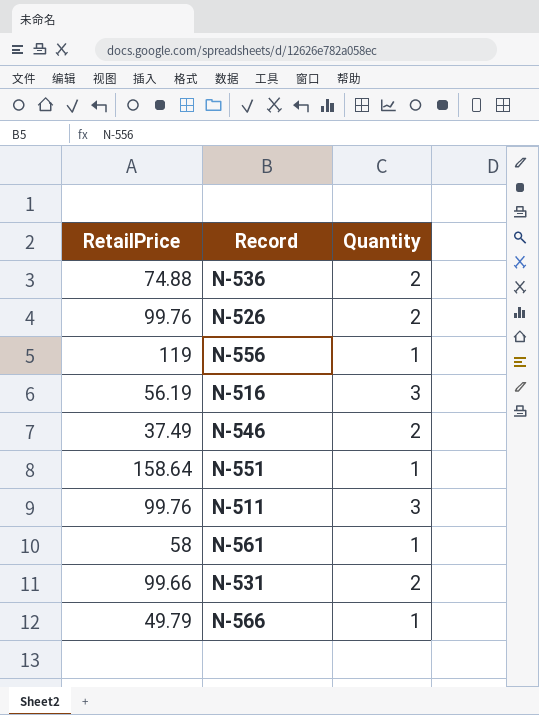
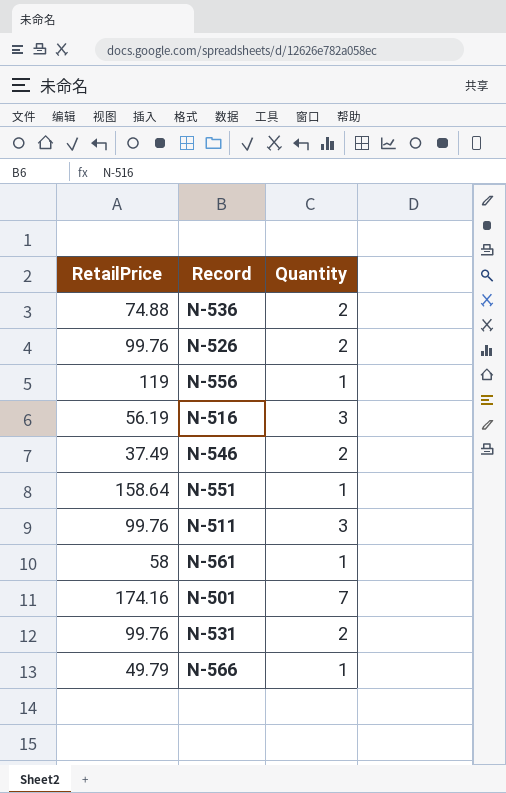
row N-501: none -> 174.16 | 7
N-531 | RetailPrice: 99.66 -> 99.76

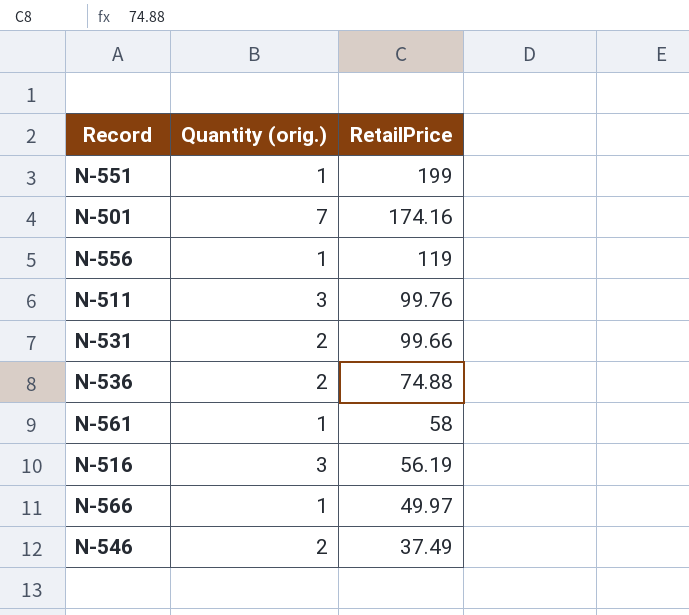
row order: none -> RetailPrice descending
column name: Quantity -> Quantity (orig.)
column RetailPrice | position: 1 -> 3
row N-526: 99.76 | 2 -> none
N-551 | RetailPrice: 158.64 -> 199
N-531 | RetailPrice: 99.76 -> 99.66
N-566 | RetailPrice: 49.79 -> 49.97

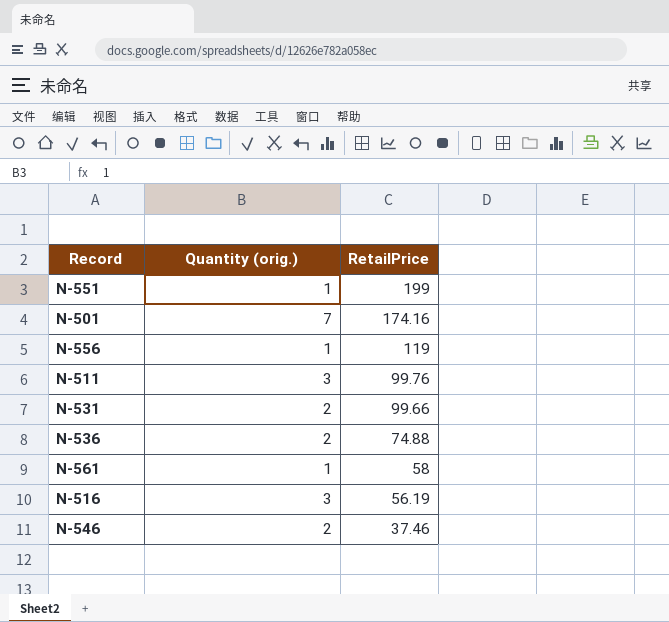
row N-566: 1 | 49.97 -> none
N-546 | RetailPrice: 37.49 -> 37.46

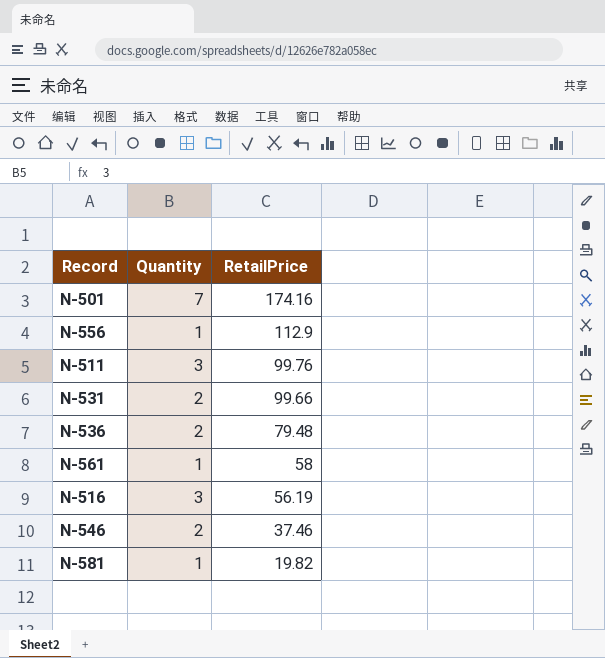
column name: Quantity (orig.) -> Quantity
row N-551: 1 | 199 -> none
N-556 | RetailPrice: 119 -> 112.9
N-536 | RetailPrice: 74.88 -> 79.48
row N-581: none -> 1 | 19.82

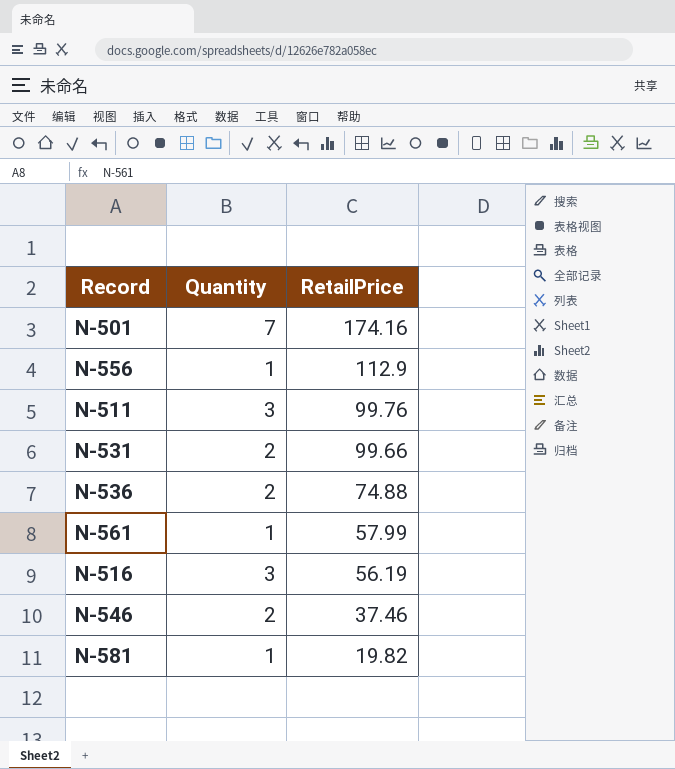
N-536 | RetailPrice: 79.48 -> 74.88
N-561 | RetailPrice: 58 -> 57.99

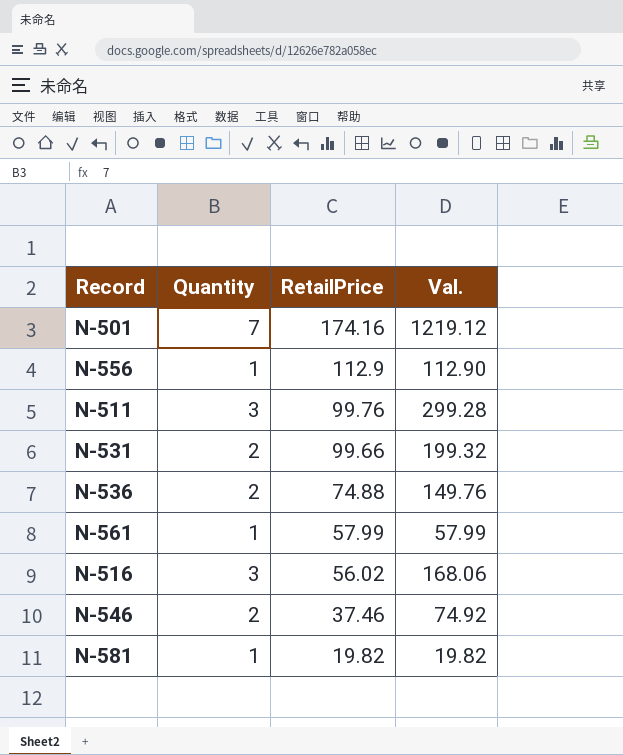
column Val. | formula: none -> [Quantity] * [RetailPrice]
N-516 | RetailPrice: 56.19 -> 56.02

